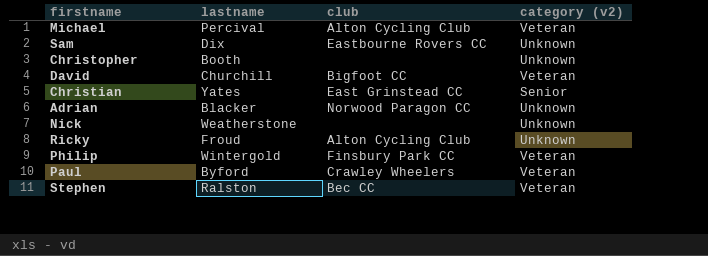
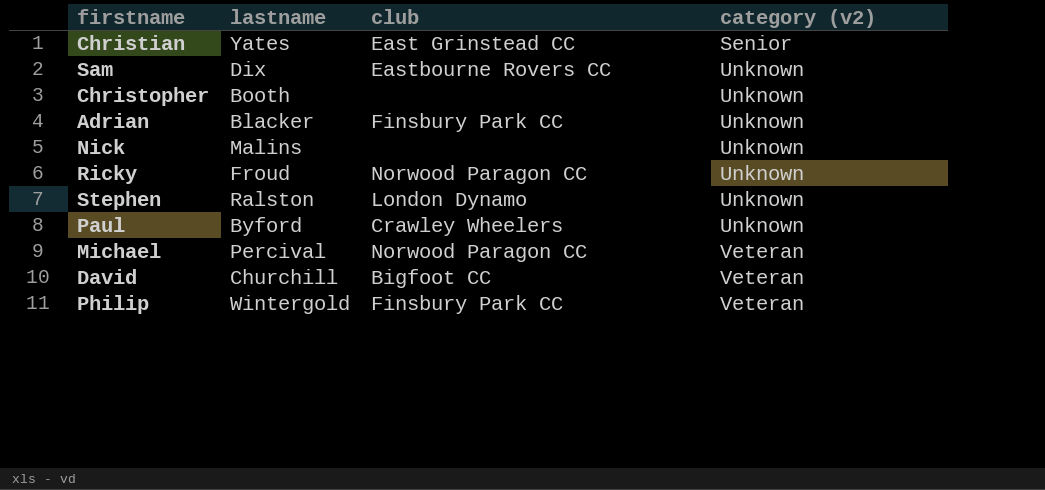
row order: none -> category (v2) ascending
Adrian | club: Norwood Paragon CC -> Finsbury Park CC
Nick | lastname: Weatherstone -> Malins
Ricky | club: Alton Cycling Club -> Norwood Paragon CC
Stephen | club: Bec CC -> London Dynamo
Stephen | category (v2): Veteran -> Unknown
Paul | category (v2): Veteran -> Unknown
Michael | club: Alton Cycling Club -> Norwood Paragon CC

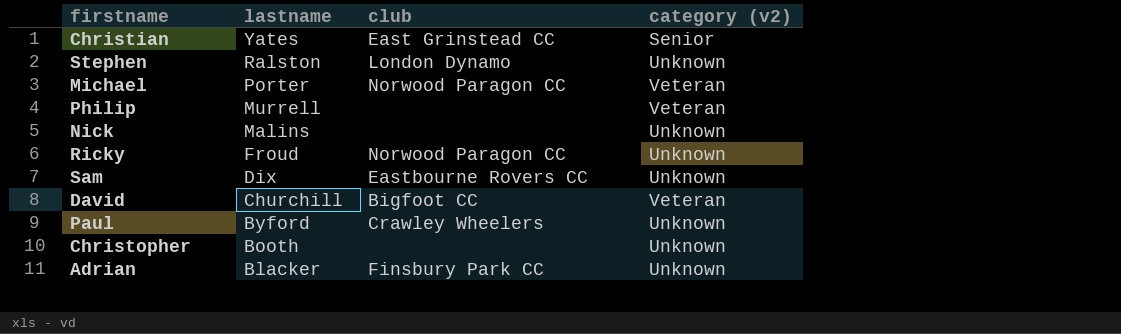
row order: category (v2) ascending -> lastname descending
Michael | lastname: Percival -> Porter
Philip | lastname: Wintergold -> Murrell
Philip | club: Finsbury Park CC -> none

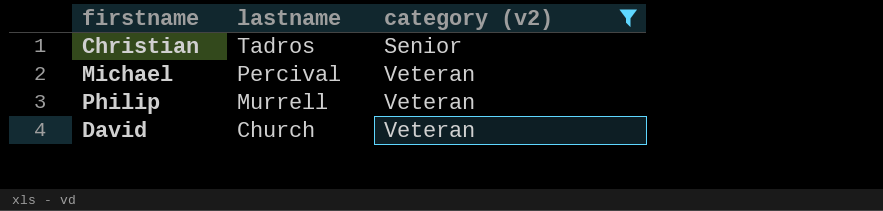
filter: none -> category (v2) != Unknown
column club | position: 3 -> none
Christian | lastname: Yates -> Tadros
Michael | lastname: Porter -> Percival
David | lastname: Churchill -> Church

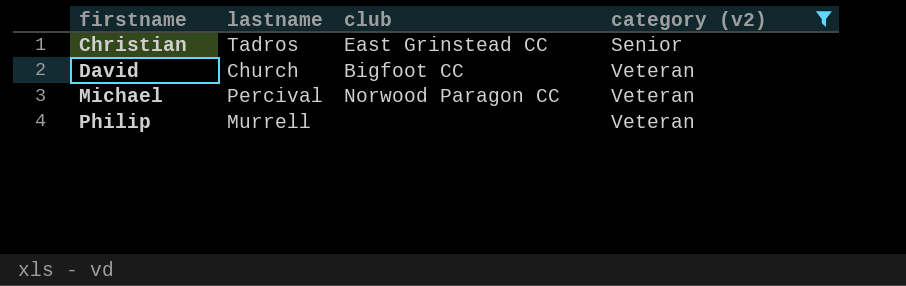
row order: lastname descending -> firstname ascending
column club | position: none -> 3

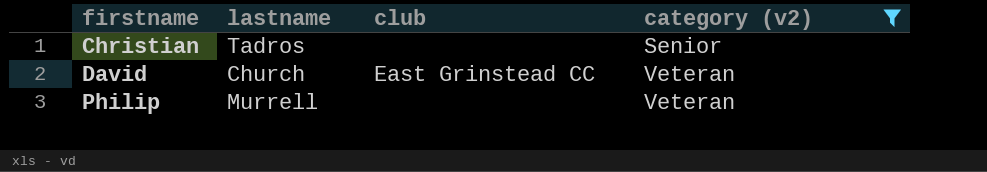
row Michael: Percival | Norwood Paragon CC | Veteran -> none
Christian | club: East Grinstead CC -> none
David | club: Bigfoot CC -> East Grinstead CC

